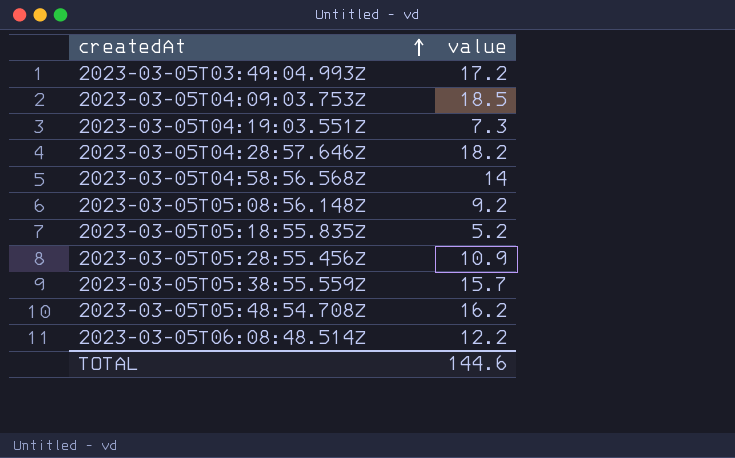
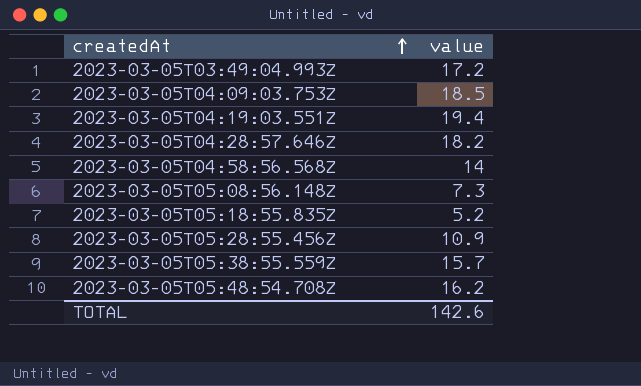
row 2023-03-05T06:08:48.514Z: 12.2 -> none
2023-03-05T04:19:03.551Z | value: 7.3 -> 19.4
2023-03-05T05:08:56.148Z | value: 9.2 -> 7.3
TOTAL | value: 144.6 -> 142.6

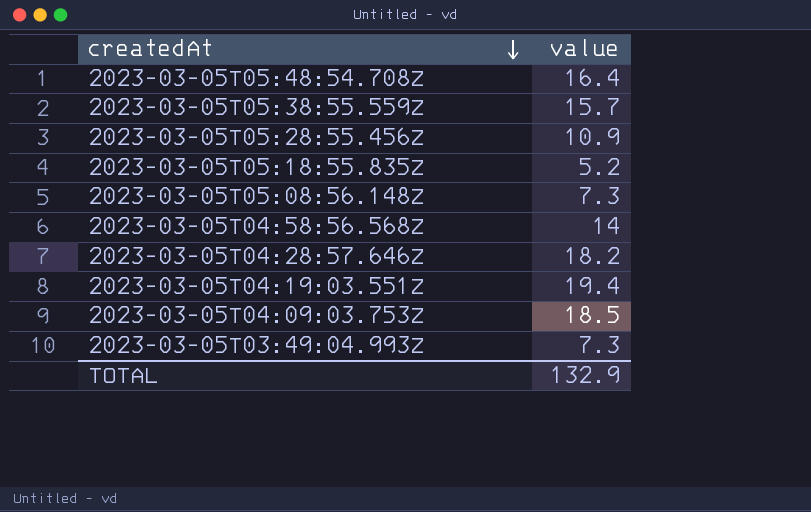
row order: createdAt ascending -> createdAt descending
2023-03-05T05:48:54.708Z | value: 16.2 -> 16.4
2023-03-05T03:49:04.993Z | value: 17.2 -> 7.3
TOTAL | value: 142.6 -> 132.9

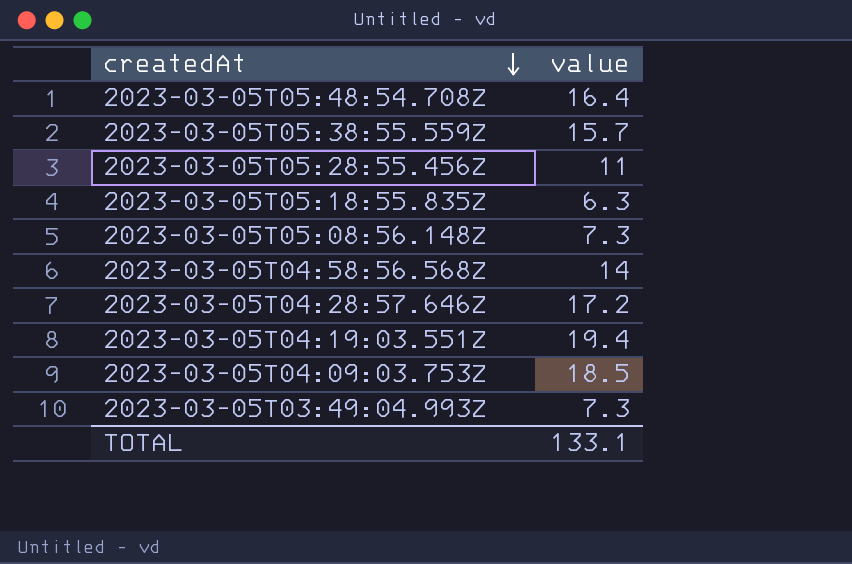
2023-03-05T05:28:55.456Z | value: 10.9 -> 11
2023-03-05T05:18:55.835Z | value: 5.2 -> 6.3
2023-03-05T04:28:57.646Z | value: 18.2 -> 17.2
TOTAL | value: 132.9 -> 133.1

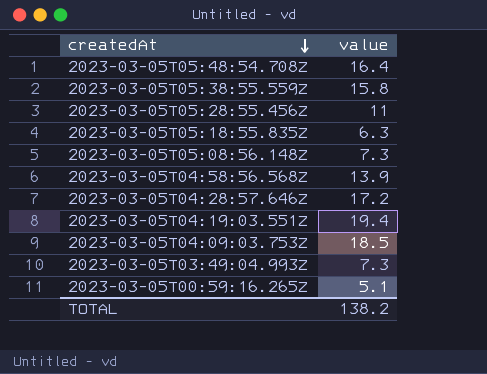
2023-03-05T05:38:55.559Z | value: 15.7 -> 15.8
2023-03-05T04:58:56.568Z | value: 14 -> 13.9
row 2023-03-05T00:59:16.265Z: none -> 5.1
TOTAL | value: 133.1 -> 138.2

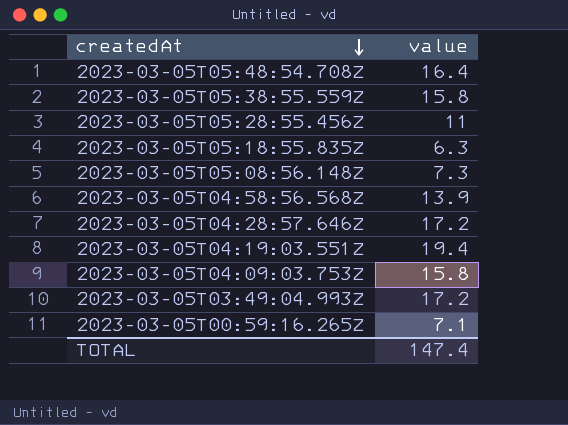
2023-03-05T04:09:03.753Z | value: 18.5 -> 15.8
2023-03-05T03:49:04.993Z | value: 7.3 -> 17.2
2023-03-05T00:59:16.265Z | value: 5.1 -> 7.1
TOTAL | value: 138.2 -> 147.4

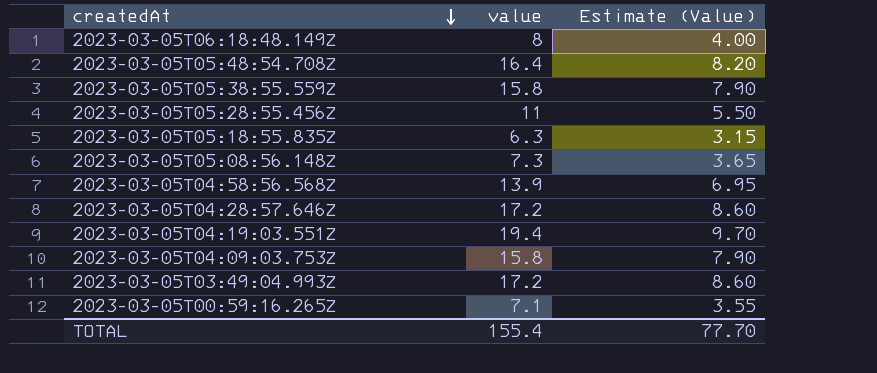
column Estimate (Value) | formula: none -> [value] * 0.5
row 2023-03-05T06:18:48.149Z: none -> 8 | 4.00
TOTAL | value: 147.4 -> 155.4

